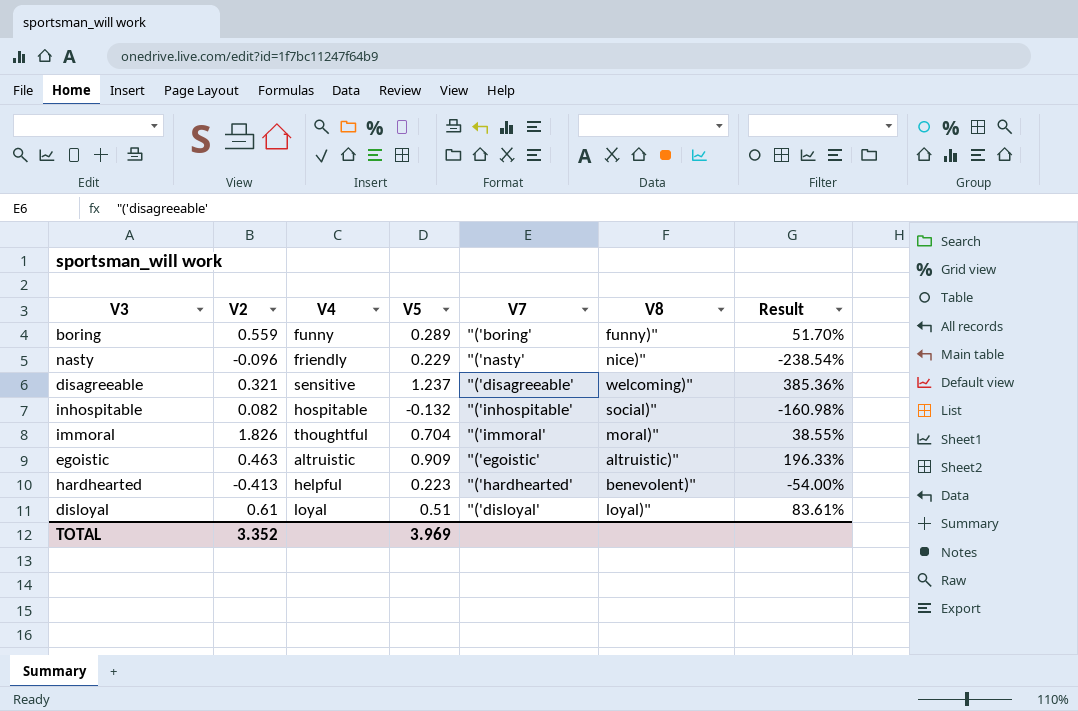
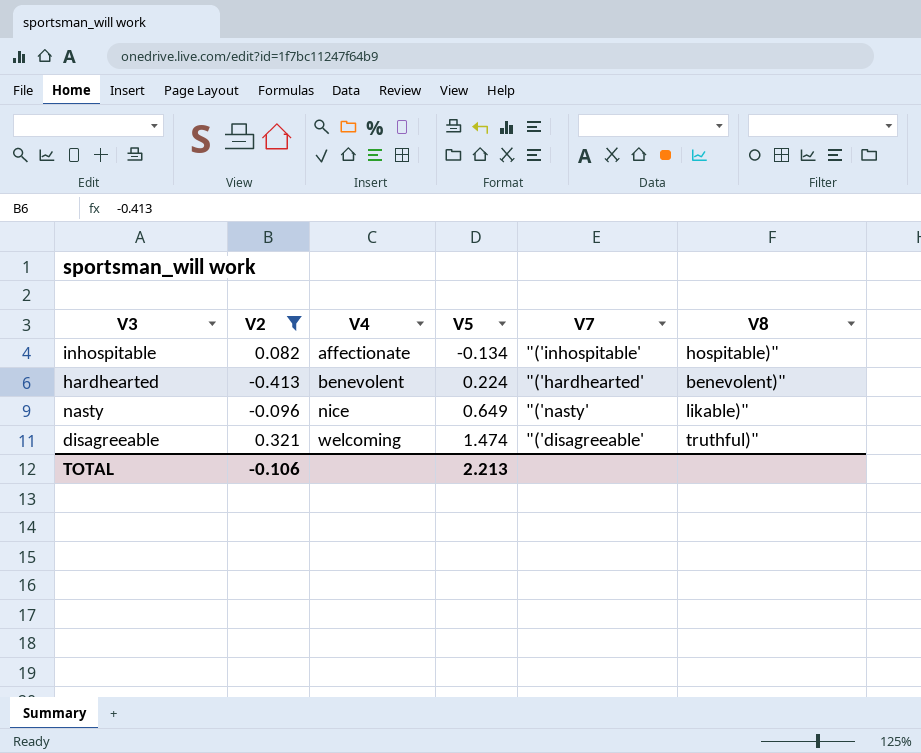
filter: none -> V2 <= 0.321
row order: none -> V4 ascending
column Result | formula: [V5] / [V2] -> none
inhospitable | V4: hospitable -> affectionate
inhospitable | V5: -0.132 -> -0.134
inhospitable | V8: social)" -> hospitable)"
hardhearted | V4: helpful -> benevolent
hardhearted | V5: 0.223 -> 0.224
nasty | V4: friendly -> nice
nasty | V5: 0.229 -> 0.649
nasty | V8: nice)" -> likable)"
disagreeable | V4: sensitive -> welcoming
disagreeable | V5: 1.237 -> 1.474
disagreeable | V8: welcoming)" -> truthful)"
TOTAL | V2: 3.352 -> -0.106
TOTAL | V5: 3.969 -> 2.213

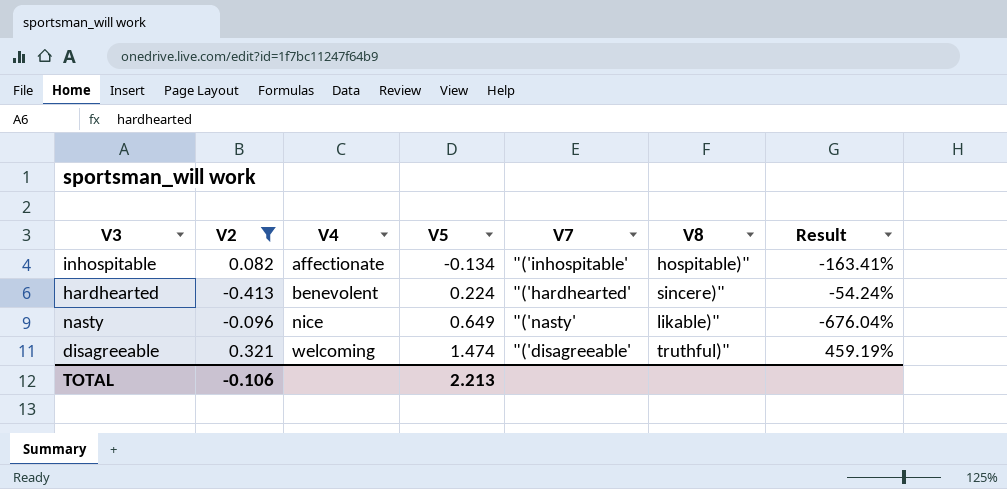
column Result | formula: none -> [V5] / [V2]
hardhearted | V8: benevolent)" -> sincere)"

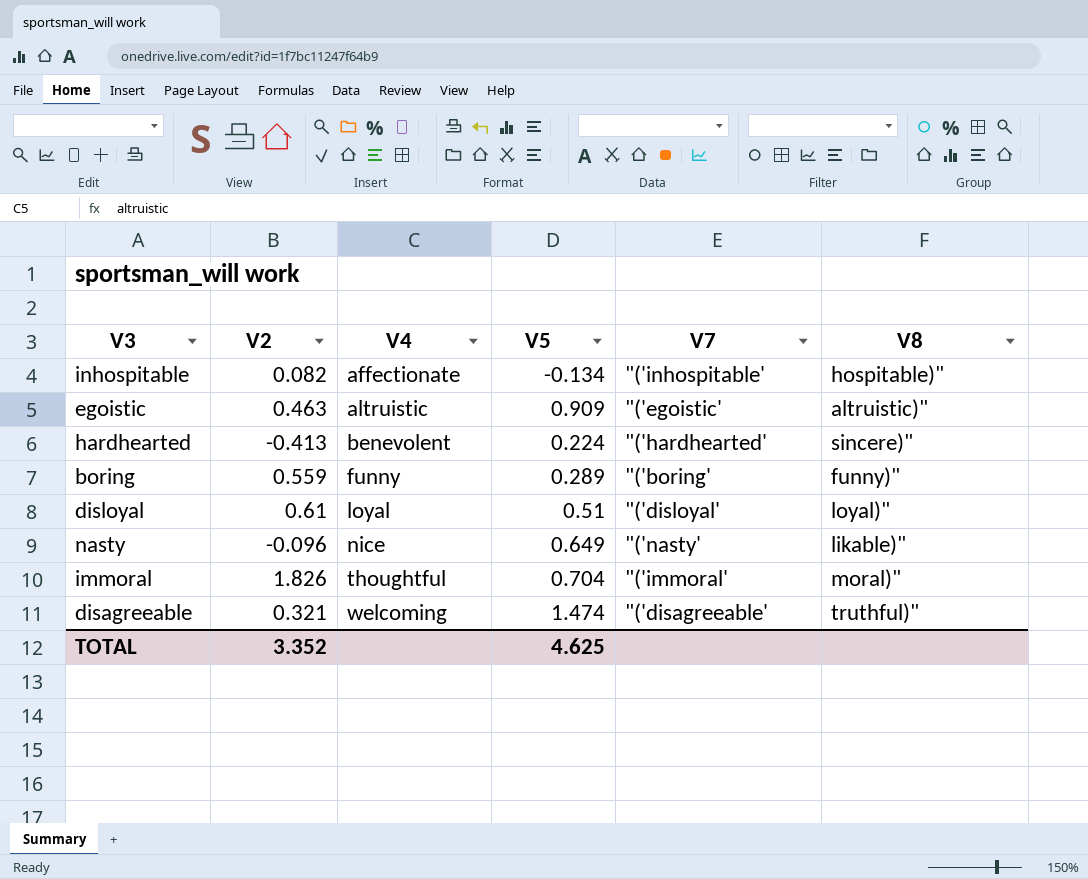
filter: V2 <= 0.321 -> none
column Result | formula: [V5] / [V2] -> none
TOTAL | V2: -0.106 -> 3.352
TOTAL | V5: 2.213 -> 4.625

